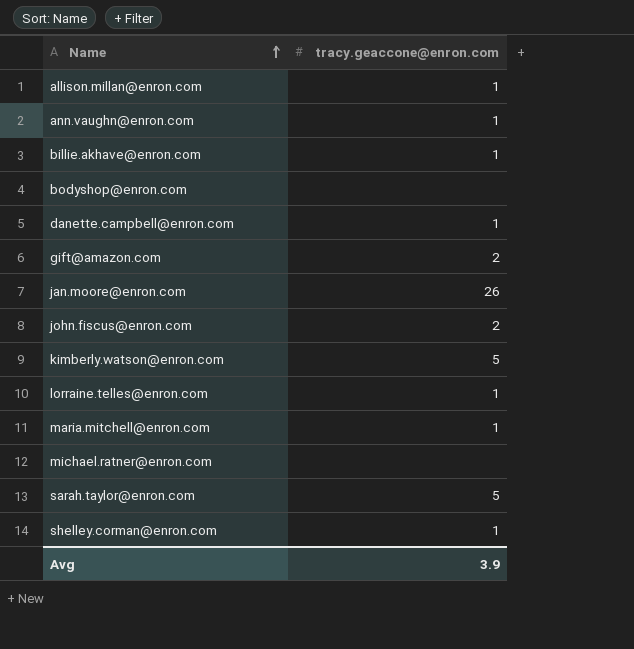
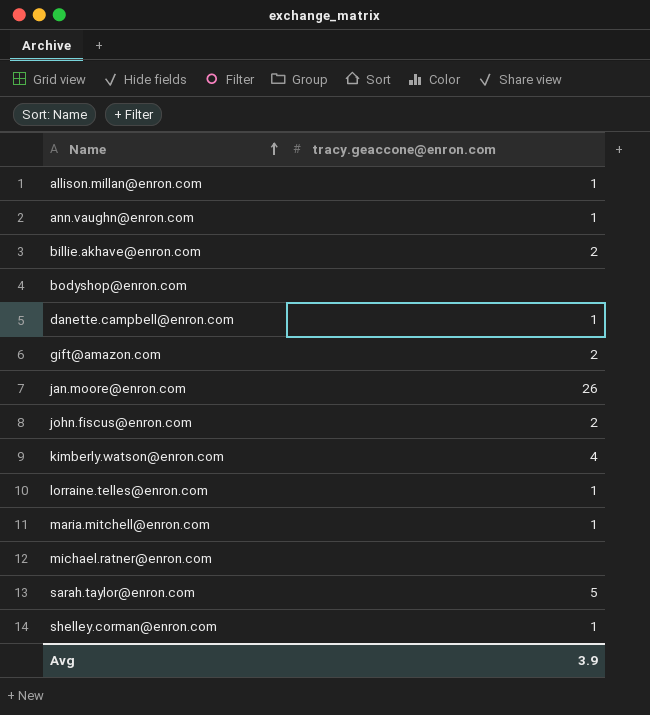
billie.akhave@enron.com | tracy.geaccone@enron.com: 1 -> 2
kimberly.watson@enron.com | tracy.geaccone@enron.com: 5 -> 4

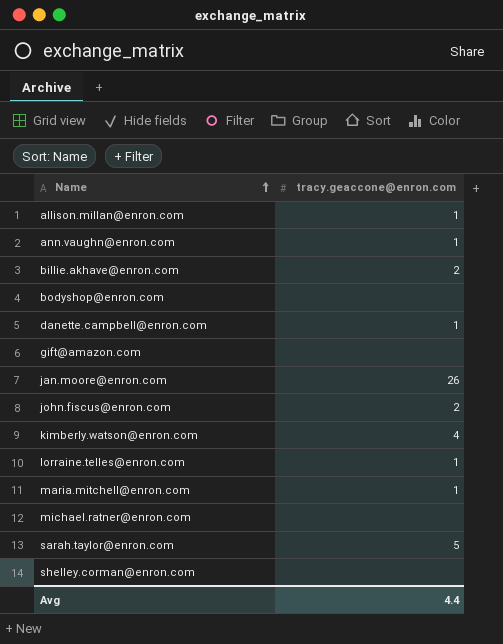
gift@amazon.com | tracy.geaccone@enron.com: 2 -> none
shelley.corman@enron.com | tracy.geaccone@enron.com: 1 -> none
Avg | tracy.geaccone@enron.com: 3.9 -> 4.4

